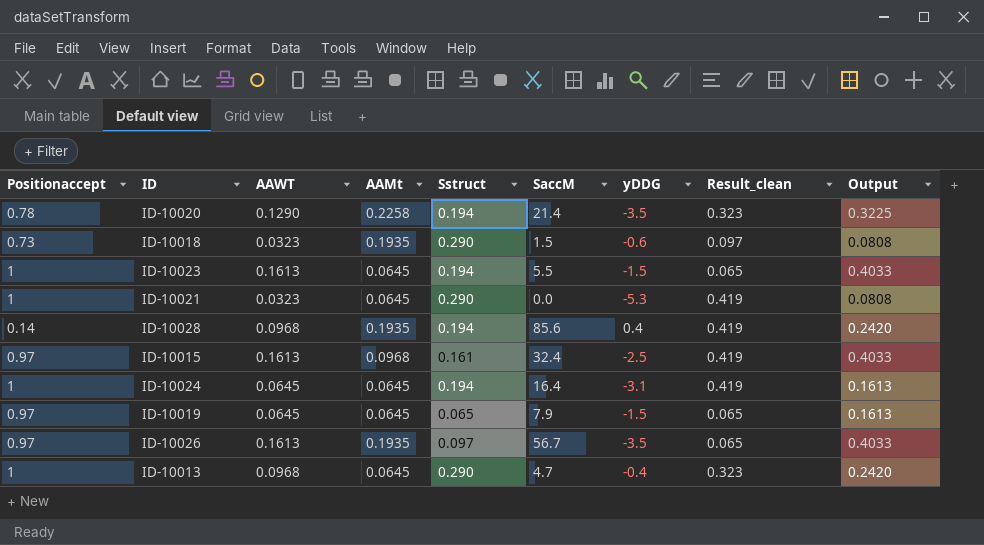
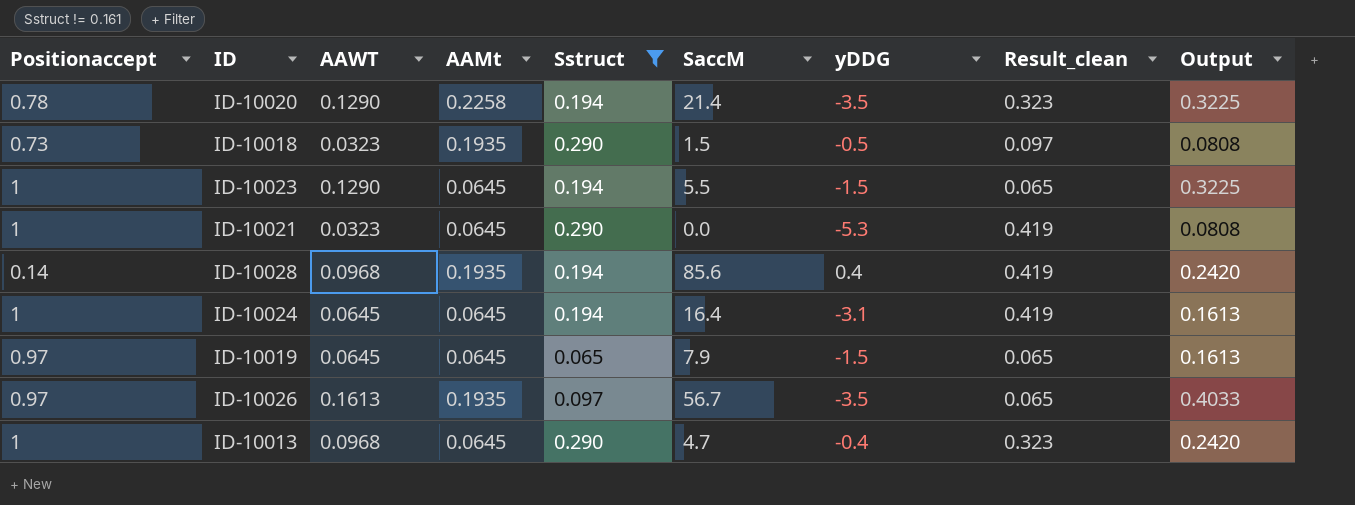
filter: none -> Sstruct != 0.161
ID-10018 | yDDG: -0.6 -> -0.5
ID-10023 | AAWT: 0.1613 -> 0.1290
ID-10023 | Output: 0.4033 -> 0.3225

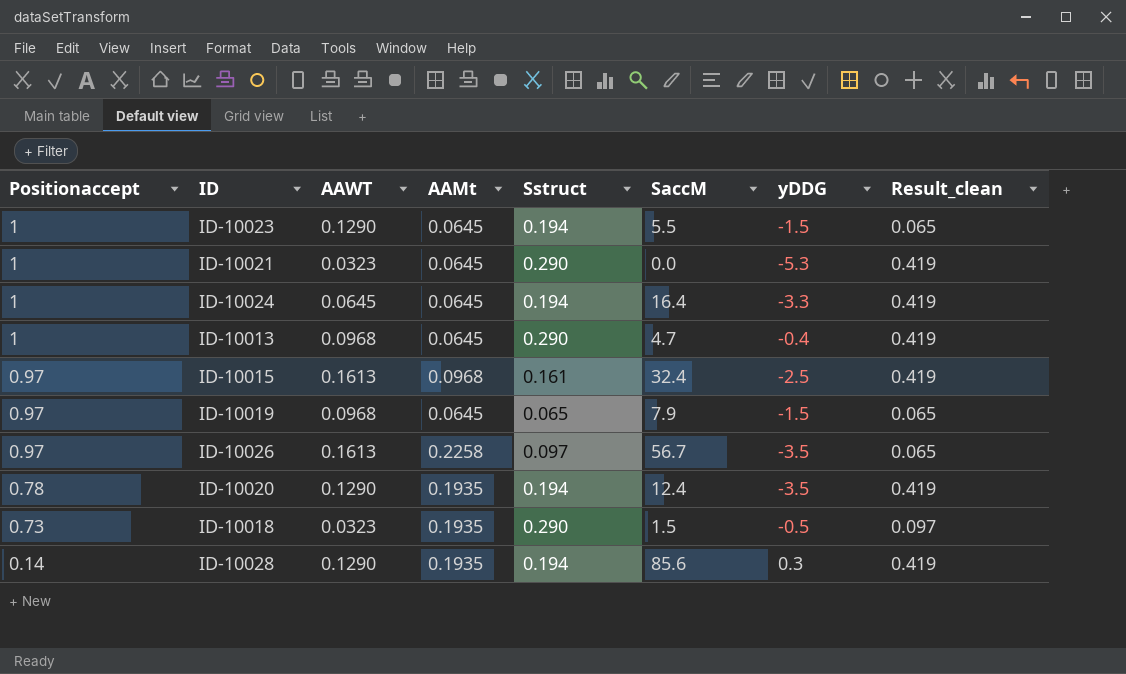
filter: Sstruct != 0.161 -> none
row order: none -> Positionaccept descending
column Output | formula: [AAWT] * 2.5 -> none
ID-10024 | yDDG: -3.1 -> -3.3
ID-10013 | Result_clean: 0.323 -> 0.419
ID-10019 | AAWT: 0.0645 -> 0.0968
ID-10026 | AAMt: 0.1935 -> 0.2258
ID-10020 | AAMt: 0.2258 -> 0.1935
ID-10020 | SaccM: 21.4 -> 12.4
ID-10020 | Result_clean: 0.323 -> 0.419
ID-10028 | AAWT: 0.0968 -> 0.1290
ID-10028 | yDDG: 0.4 -> 0.3

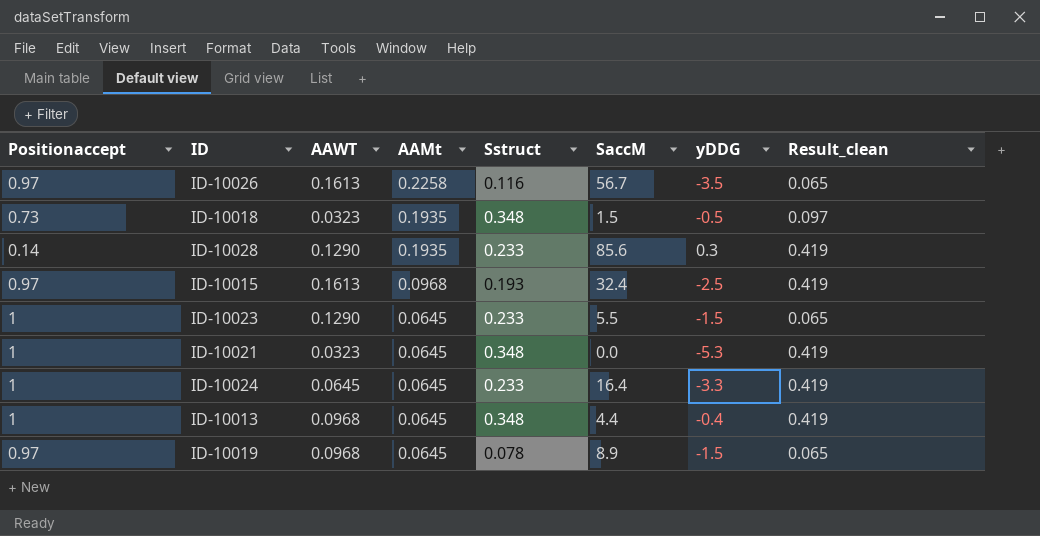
row order: Positionaccept descending -> AAMt descending
row ID-10020: 0.78 | 0.1290 | 0.1935 | 0.194 | 12.4 | -3.5 | 0.419 -> none
ID-10026 | Sstruct: 0.097 -> 0.116
ID-10018 | Sstruct: 0.290 -> 0.348
ID-10028 | Sstruct: 0.194 -> 0.233
ID-10015 | Sstruct: 0.161 -> 0.193
ID-10023 | Sstruct: 0.194 -> 0.233
ID-10021 | Sstruct: 0.290 -> 0.348
ID-10024 | Sstruct: 0.194 -> 0.233
ID-10013 | Sstruct: 0.290 -> 0.348
ID-10013 | SaccM: 4.7 -> 4.4
ID-10019 | Sstruct: 0.065 -> 0.078
ID-10019 | SaccM: 7.9 -> 8.9

